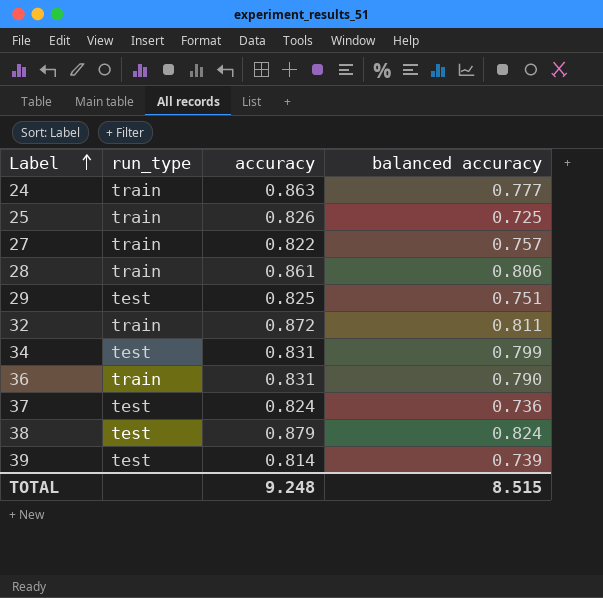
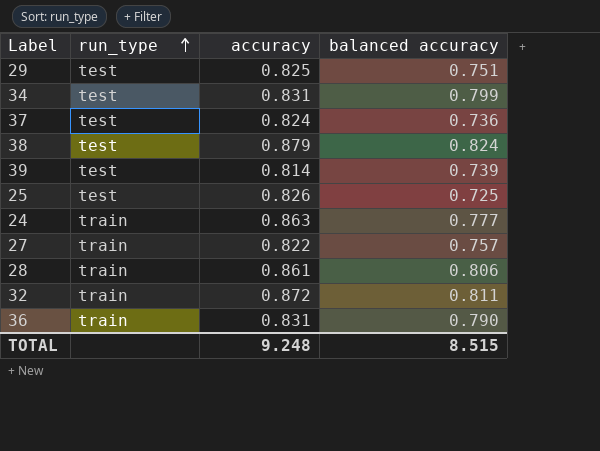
row order: Label ascending -> run_type ascending
25 | run_type: train -> test

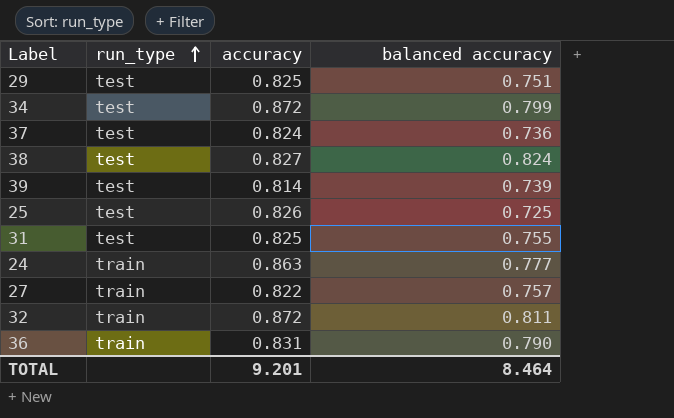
row 28: train | 0.861 | 0.806 -> none
34 | accuracy: 0.831 -> 0.872
38 | accuracy: 0.879 -> 0.827
row 31: none -> test | 0.825 | 0.755
TOTAL | accuracy: 9.248 -> 9.201
TOTAL | balanced accuracy: 8.515 -> 8.464

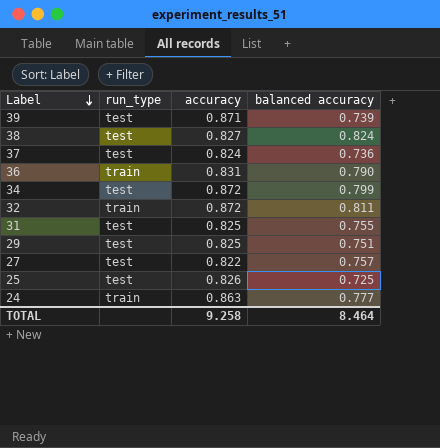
row order: run_type ascending -> Label descending
39 | accuracy: 0.814 -> 0.871
27 | run_type: train -> test
TOTAL | accuracy: 9.201 -> 9.258

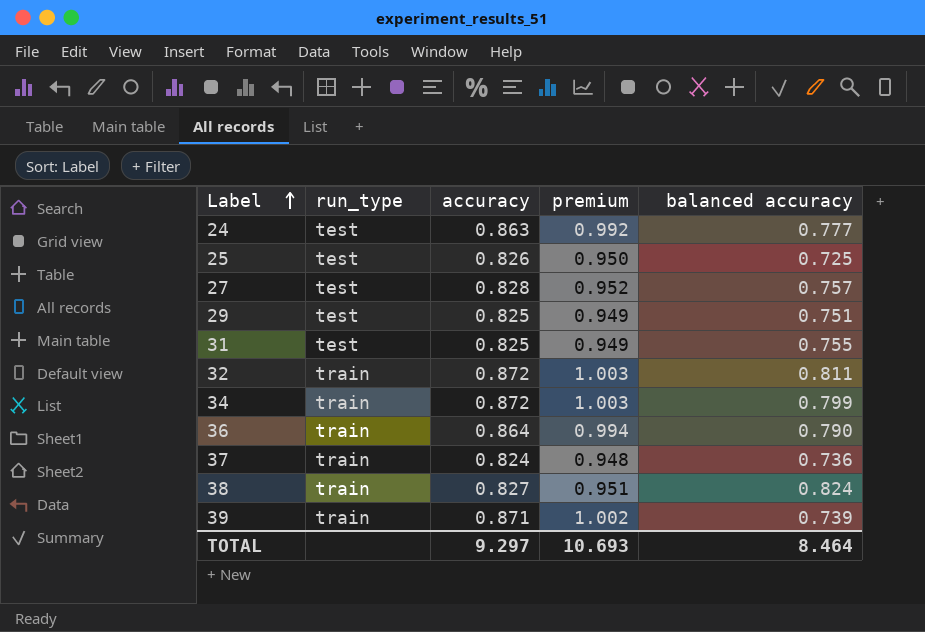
row order: Label descending -> Label ascending
column premium | formula: none -> [accuracy] * 1.15
24 | run_type: train -> test
27 | accuracy: 0.822 -> 0.828
34 | run_type: test -> train
36 | accuracy: 0.831 -> 0.864
37 | run_type: test -> train
38 | run_type: test -> train
39 | run_type: test -> train
TOTAL | accuracy: 9.258 -> 9.297

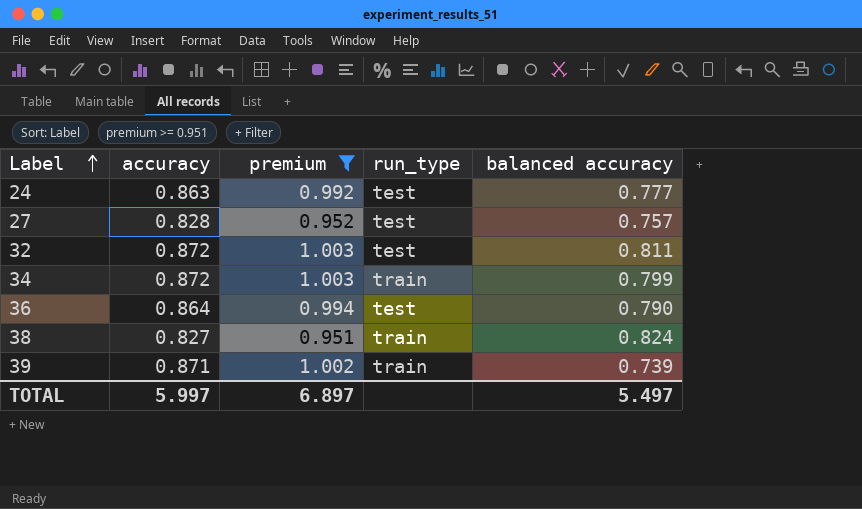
filter: none -> premium >= 0.951
column run_type | position: 2 -> 4
32 | run_type: train -> test
36 | run_type: train -> test
TOTAL | accuracy: 9.297 -> 5.997
TOTAL | premium: 10.693 -> 6.897
TOTAL | balanced accuracy: 8.464 -> 5.497

